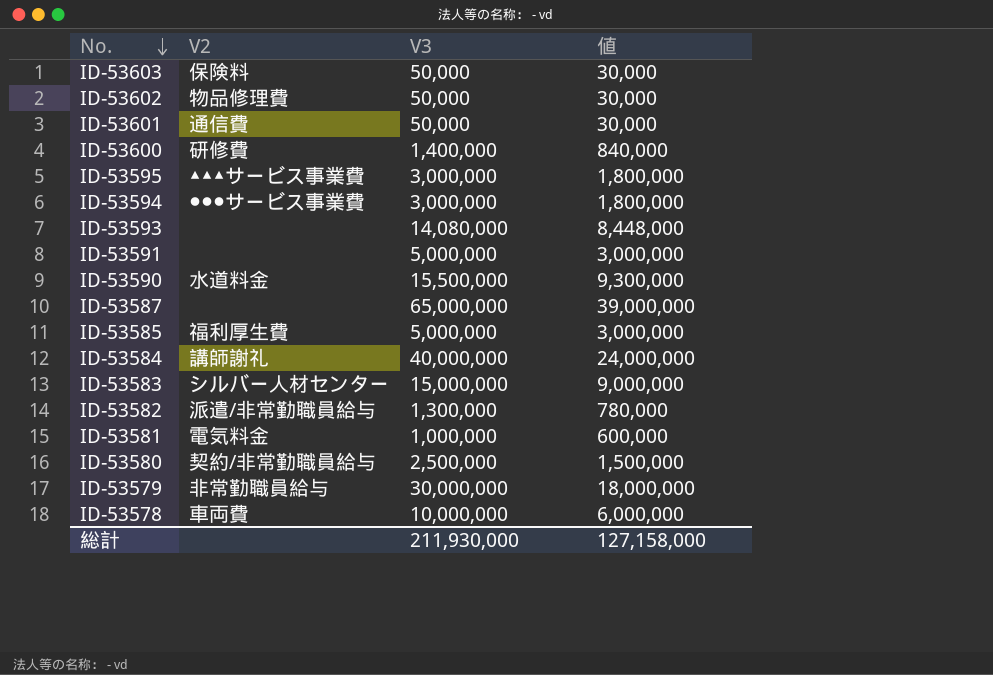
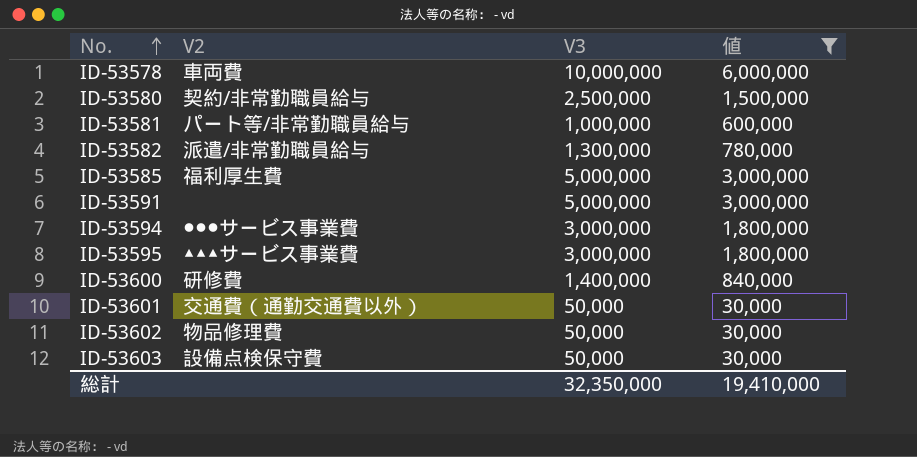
filter: none -> 値 <= 6,000,000
row order: No. descending -> No. ascending
ID-53581 | V2: 電気料金 -> パート等/非常勤職員給与
ID-53601 | V2: 通信費 -> 交通費（通勤交通費以外）
ID-53603 | V2: 保険料 -> 設備点検保守費
総計 | V3: 211,930,000 -> 32,350,000
総計 | 値: 127,158,000 -> 19,410,000

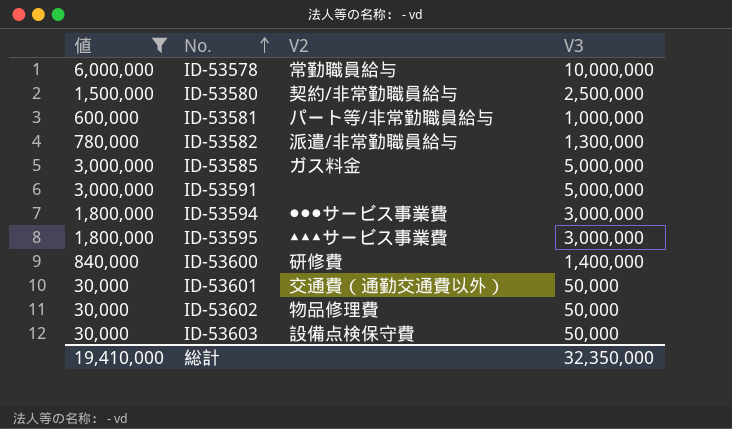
column 値 | position: 4 -> 1
ID-53578 | V2: 車両費 -> 常勤職員給与
ID-53585 | V2: 福利厚生費 -> ガス料金

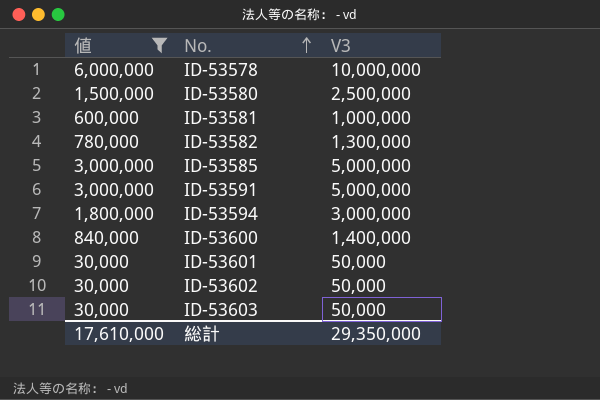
column V2 | position: 3 -> none
row ID-53595: 1,800,000 | ▲▲▲サービス事業費 | 3,000,000 -> none
総計 | 値: 19,410,000 -> 17,610,000
総計 | V3: 32,350,000 -> 29,350,000

